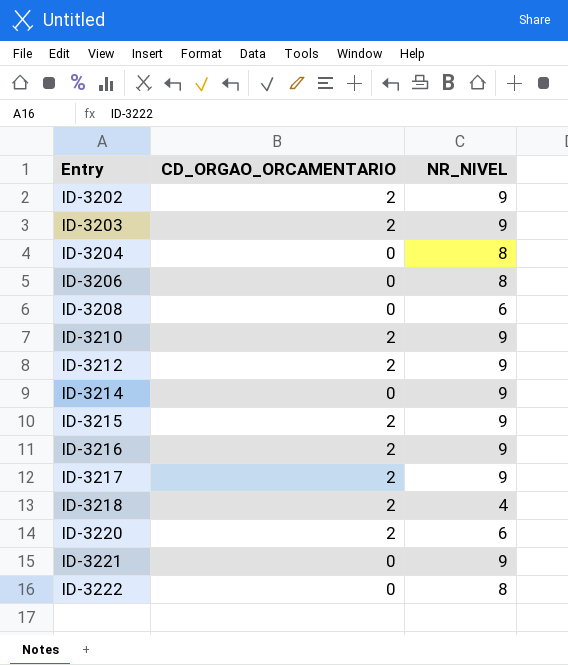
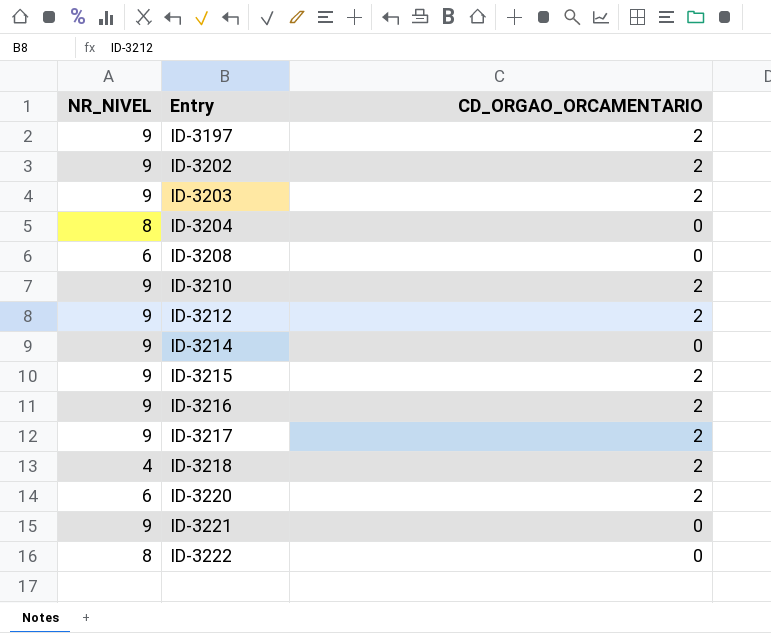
column NR_NIVEL | position: 3 -> 1
row ID-3206: 0 | 8 -> none
row ID-3197: none -> 9 | 2

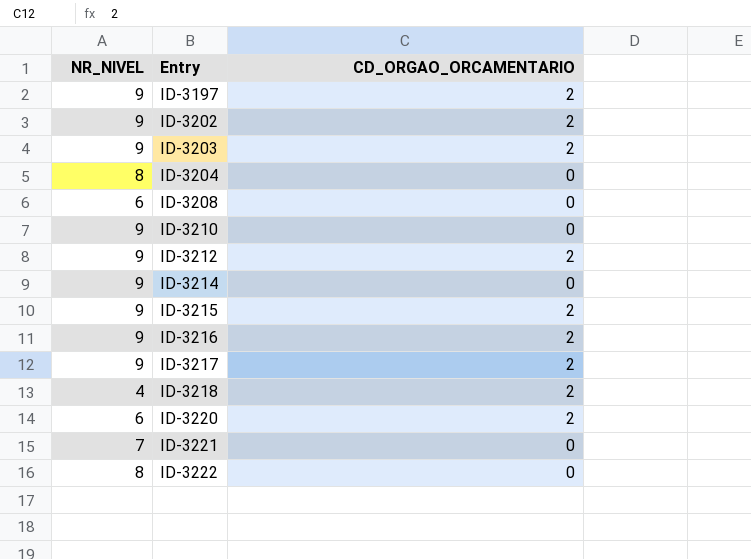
ID-3210 | CD_ORGAO_ORCAMENTARIO: 2 -> 0
ID-3221 | NR_NIVEL: 9 -> 7

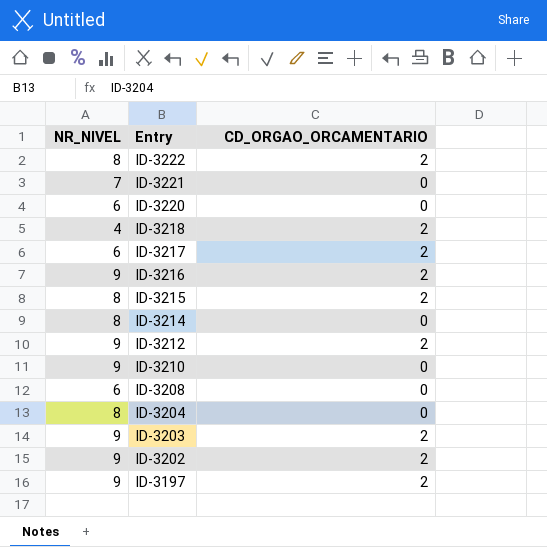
row order: Entry ascending -> Entry descending
ID-3222 | CD_ORGAO_ORCAMENTARIO: 0 -> 2
ID-3220 | CD_ORGAO_ORCAMENTARIO: 2 -> 0
ID-3217 | NR_NIVEL: 9 -> 6
ID-3215 | NR_NIVEL: 9 -> 8
ID-3214 | NR_NIVEL: 9 -> 8

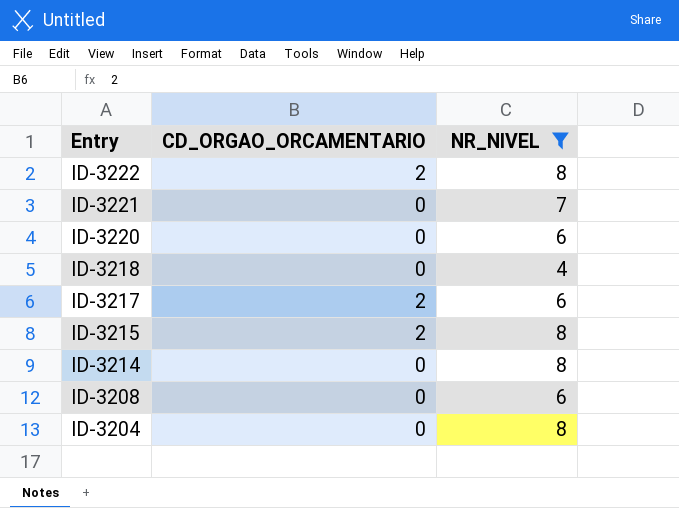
filter: none -> NR_NIVEL != 9
column NR_NIVEL | position: 1 -> 3
ID-3218 | CD_ORGAO_ORCAMENTARIO: 2 -> 0

